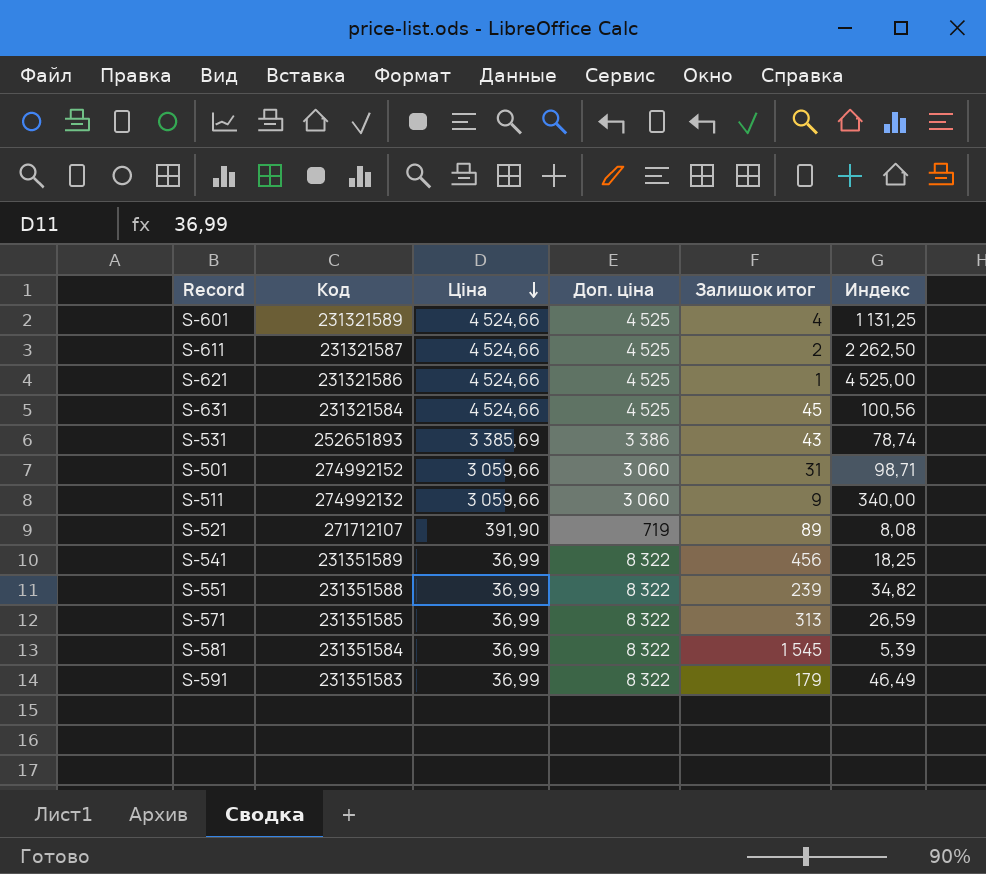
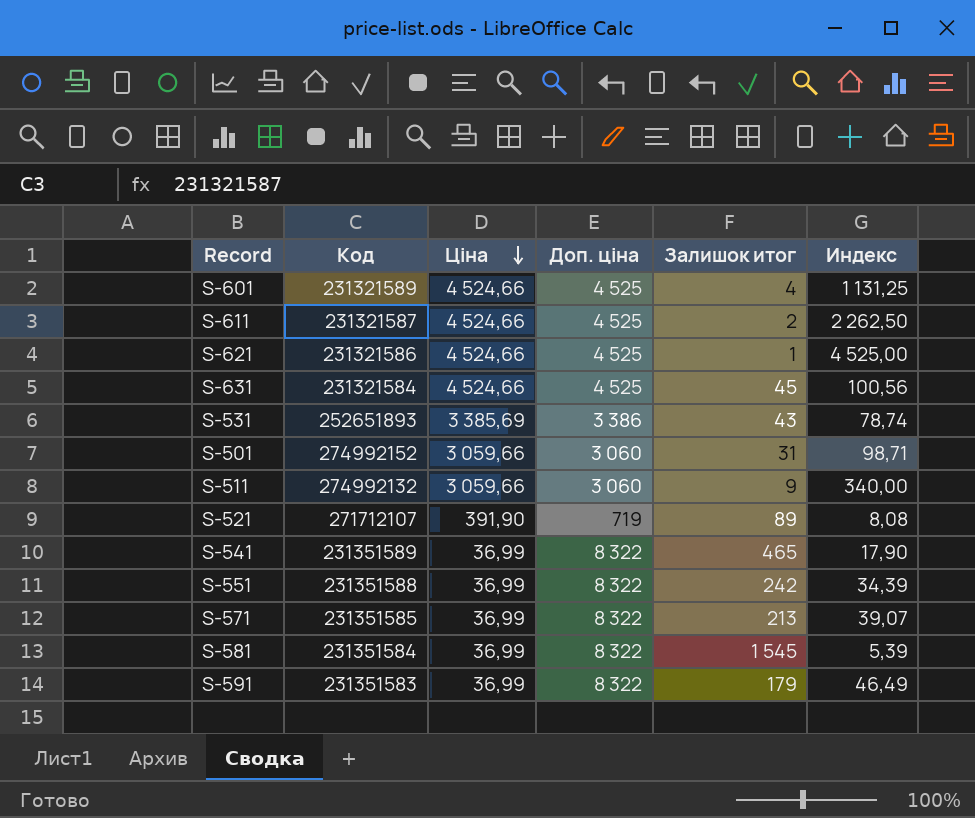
S-541 | Залишок итог: 456 -> 465
S-541 | Индекс: 18,25 -> 17,90
S-551 | Залишок итог: 239 -> 242
S-551 | Индекс: 34,82 -> 34,39
S-571 | Залишок итог: 313 -> 213
S-571 | Индекс: 26,59 -> 39,07

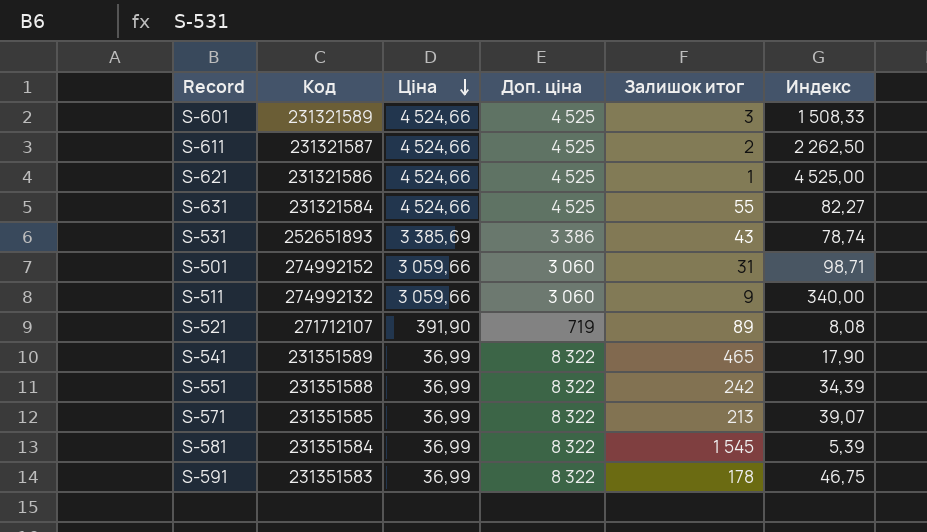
S-601 | Залишок итог: 4 -> 3
S-601 | Индекс: 1 131,25 -> 1 508,33
S-631 | Залишок итог: 45 -> 55
S-631 | Индекс: 100,56 -> 82,27
S-591 | Залишок итог: 179 -> 178
S-591 | Индекс: 46,49 -> 46,75

